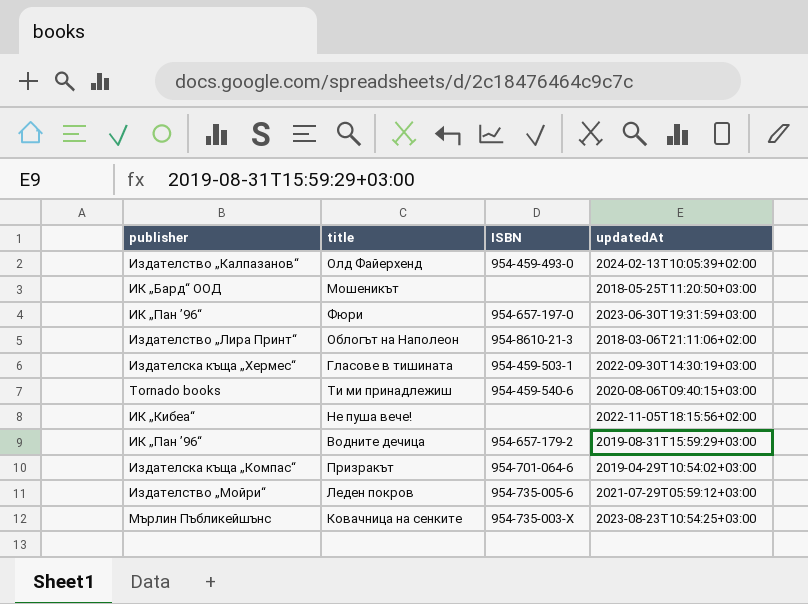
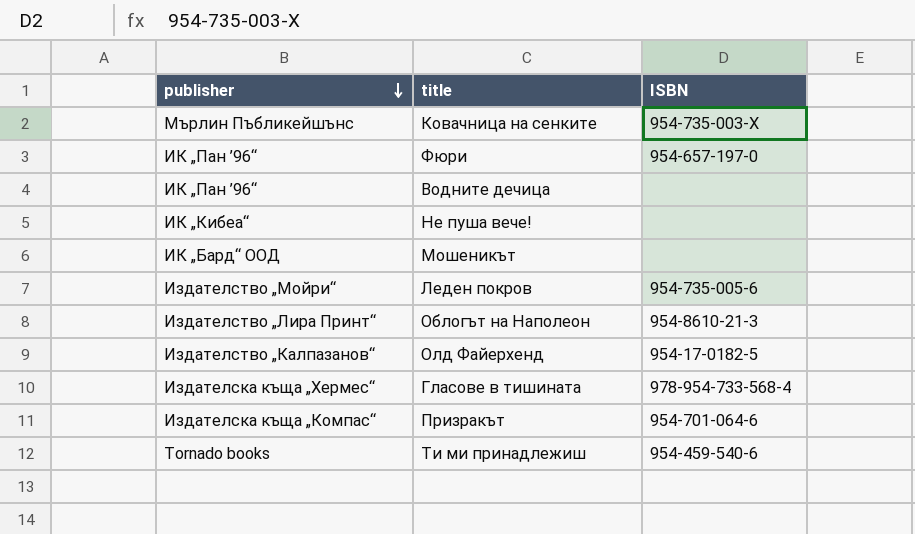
row order: none -> publisher descending
column updatedAt | position: 4 -> none
Водните дечица | ISBN: 954-657-179-2 -> none
Олд Файерхенд | ISBN: 954-459-493-0 -> 954-17-0182-5
Гласове в тишината | ISBN: 954-459-503-1 -> 978-954-733-568-4

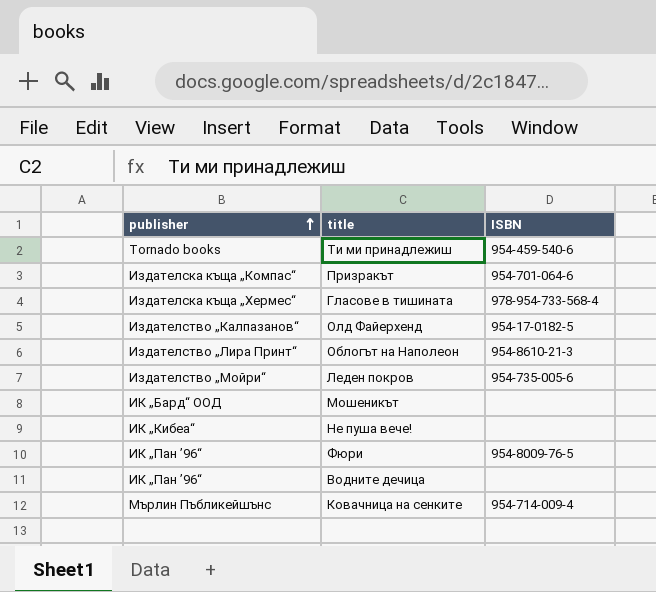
row order: publisher descending -> publisher ascending
Фюри | ISBN: 954-657-197-0 -> 954-8009-76-5
Ковачница на сенките | ISBN: 954-735-003-X -> 954-714-009-4

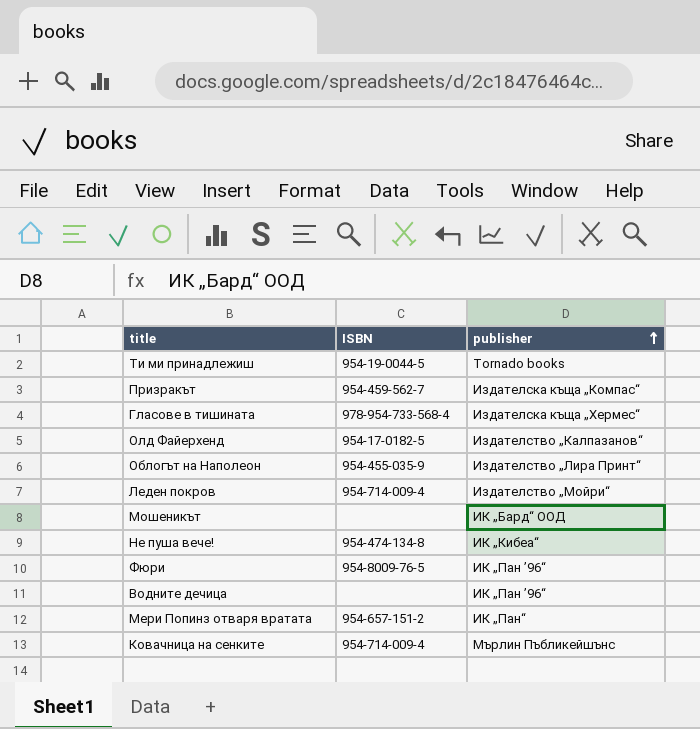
column publisher | position: 1 -> 3
Ти ми принадлежиш | ISBN: 954-459-540-6 -> 954-19-0044-5
Призракът | ISBN: 954-701-064-6 -> 954-459-562-7
Облогът на Наполеон | ISBN: 954-8610-21-3 -> 954-455-035-9
Леден покров | ISBN: 954-735-005-6 -> 954-714-009-4
Не пуша вече! | ISBN: none -> 954-474-134-8
row Мери Попинз отваря вратата: none -> 954-657-151-2 | ИК „Пан“

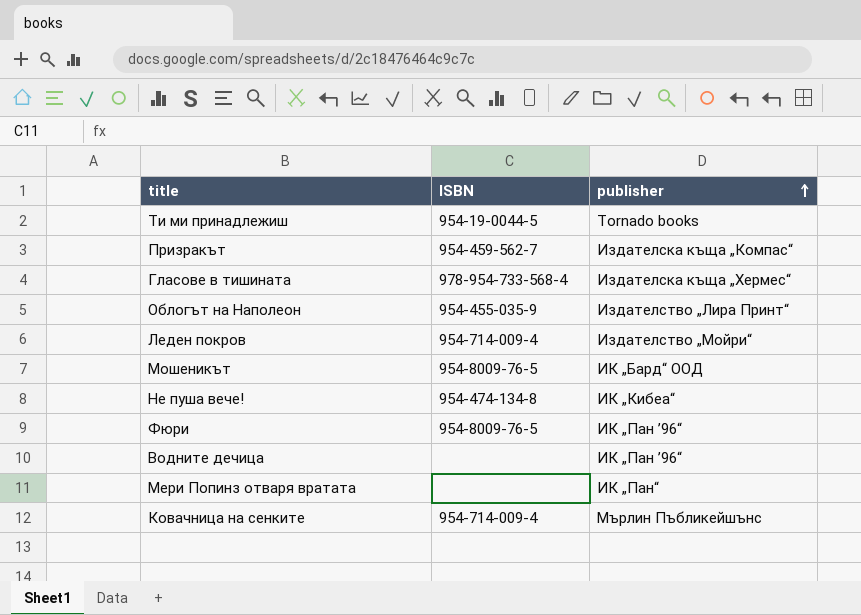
row Олд Файерхенд: 954-17-0182-5 | Издателство „Калпазанов“ -> none
Мошеникът | ISBN: none -> 954-8009-76-5
Мери Попинз отваря вратата | ISBN: 954-657-151-2 -> none

